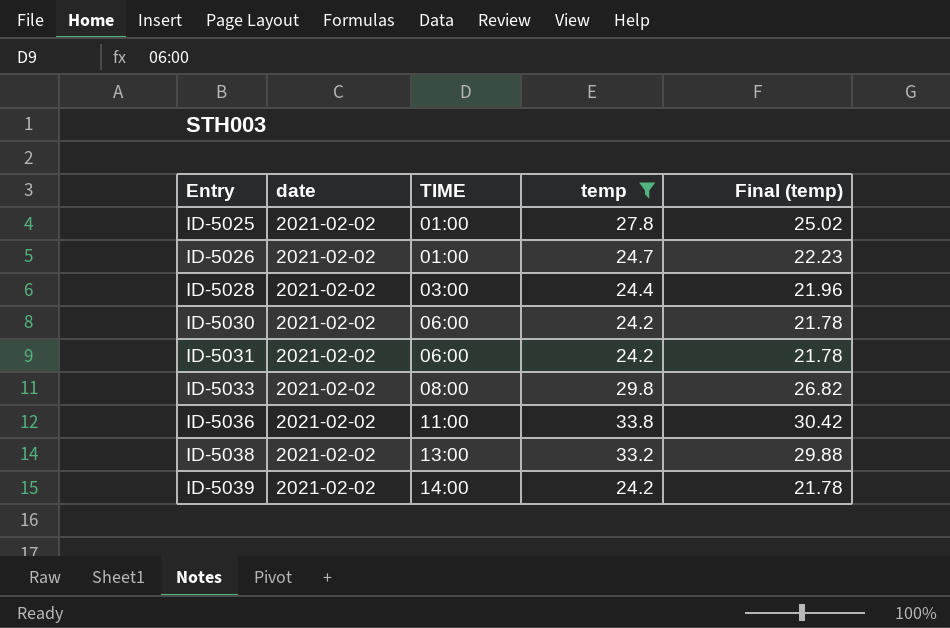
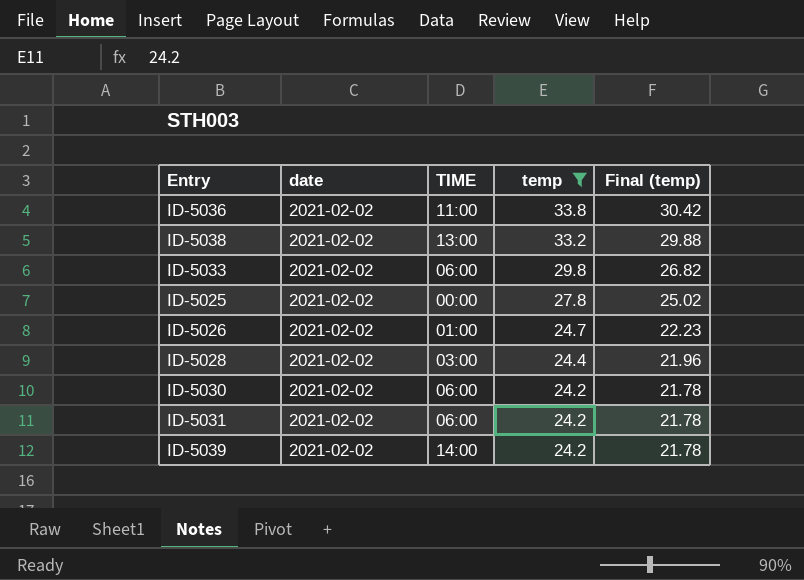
row order: Entry ascending -> temp descending
ID-5033 | TIME: 08:00 -> 06:00
ID-5025 | TIME: 01:00 -> 00:00

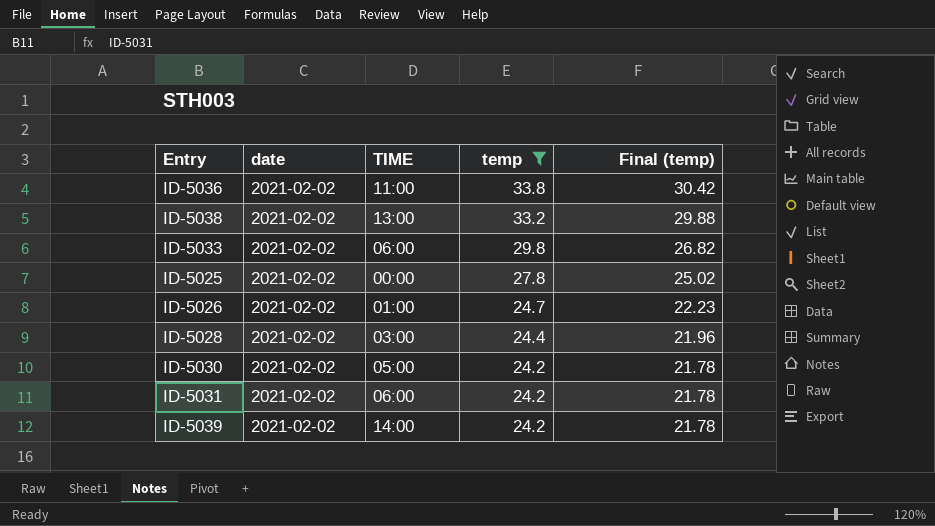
ID-5030 | TIME: 06:00 -> 05:00

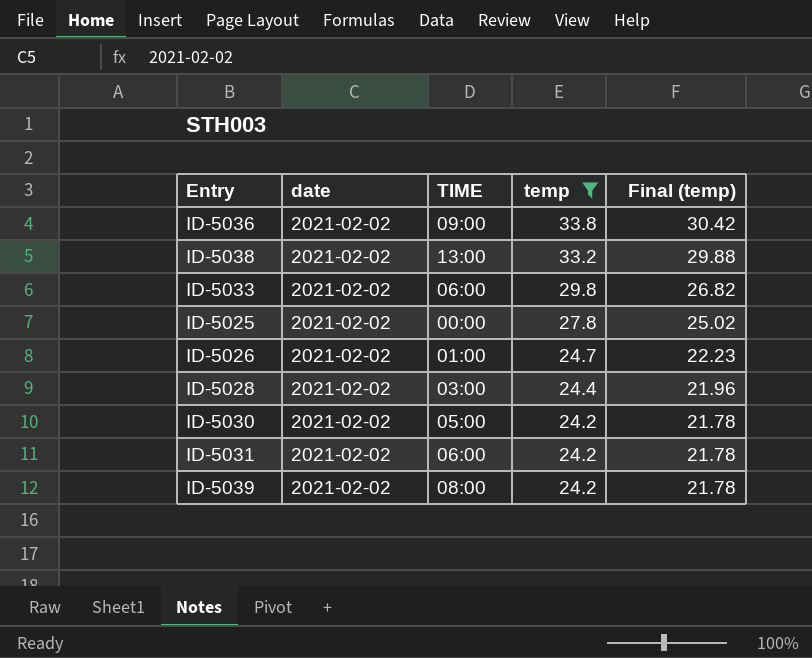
ID-5036 | TIME: 11:00 -> 09:00
ID-5039 | TIME: 14:00 -> 08:00

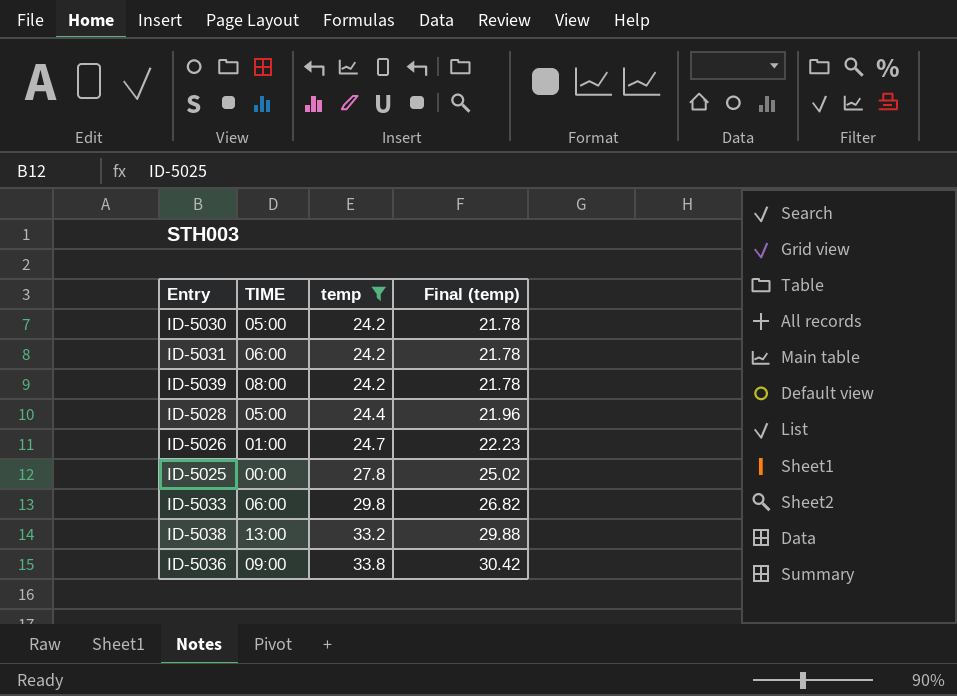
row order: temp descending -> temp ascending
column date | position: 2 -> none
ID-5028 | TIME: 03:00 -> 05:00

